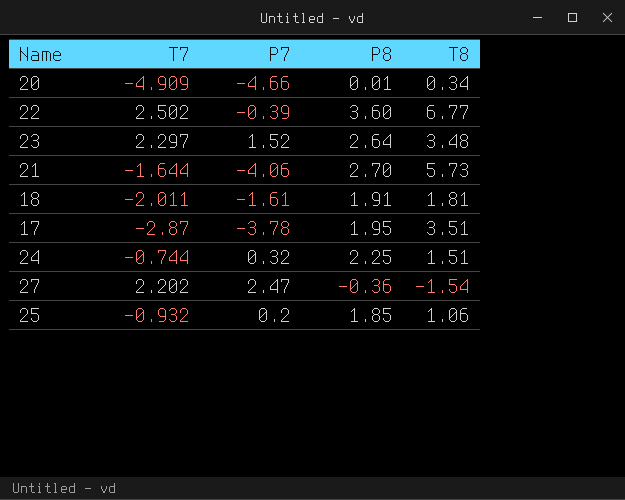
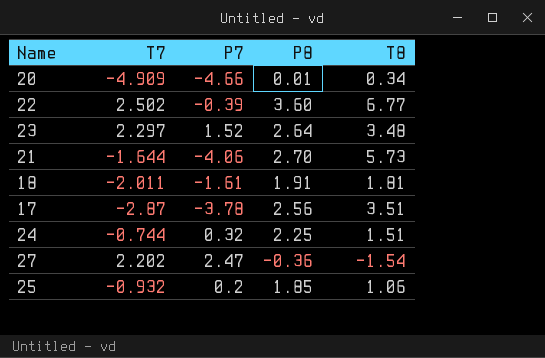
17 | P8: 1.95 -> 2.56

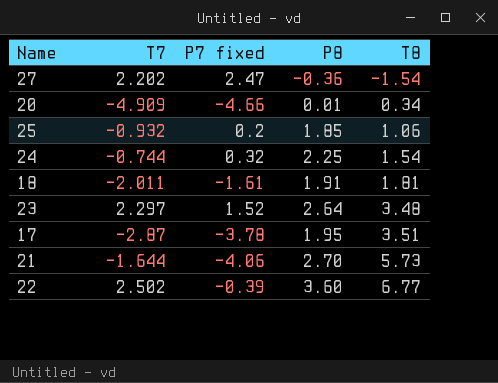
row order: none -> T8 ascending
column name: P7 -> P7 fixed
24 | T8: 1.51 -> 1.54
17 | P8: 2.56 -> 1.95

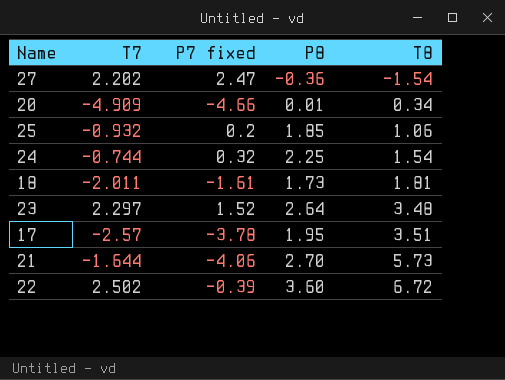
18 | P8: 1.91 -> 1.73
17 | T7: -2.87 -> -2.57
22 | T8: 6.77 -> 6.72

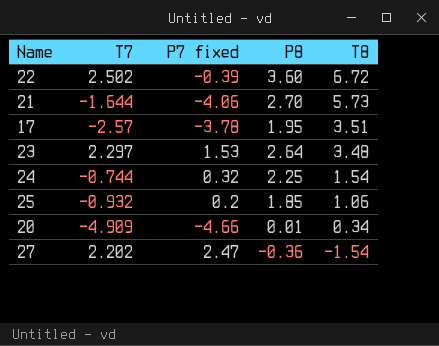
row order: T8 ascending -> T8 descending
row 18: -2.011 | -1.61 | 1.73 | 1.81 -> none
23 | P7 fixed: 1.52 -> 1.53

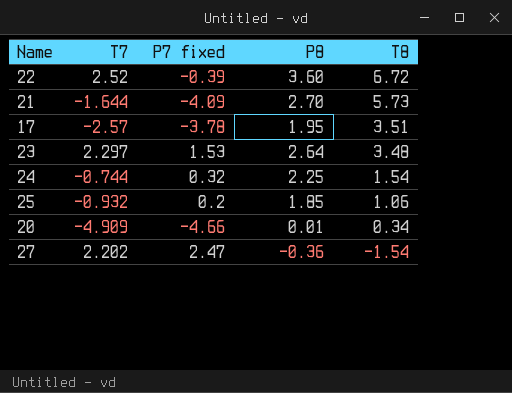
22 | T7: 2.502 -> 2.52
21 | P7 fixed: -4.06 -> -4.09

